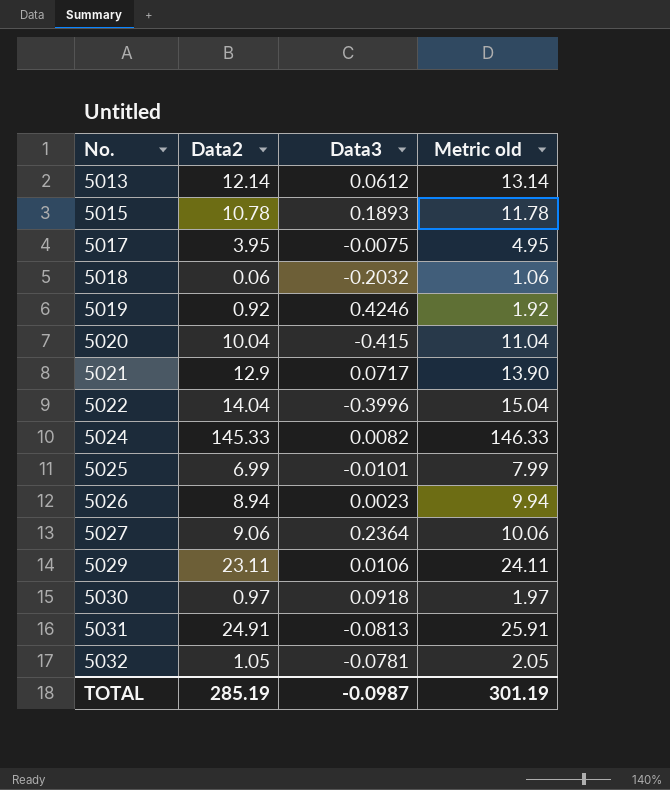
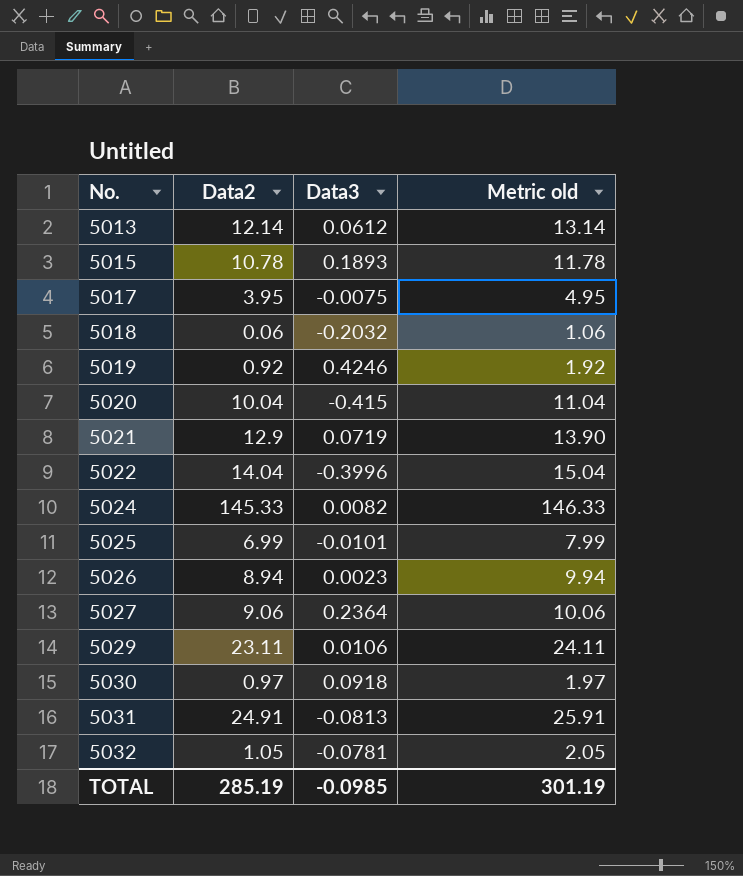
5021 | Data3: 0.0717 -> 0.0719
TOTAL | Data3: -0.0987 -> -0.0985

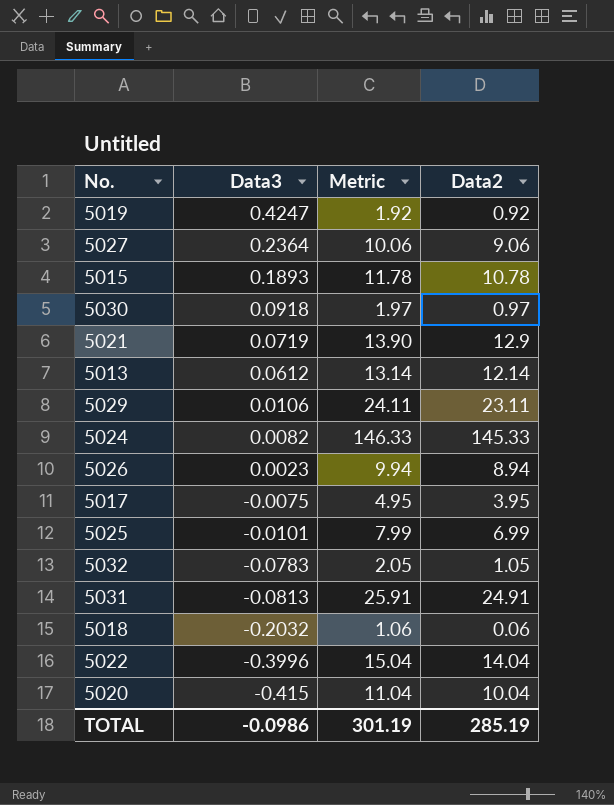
row order: No. ascending -> Data3 descending
column name: Metric old -> Metric
column Data2 | position: 2 -> 4
5019 | Data3: 0.4246 -> 0.4247
5032 | Data3: -0.0781 -> -0.0783
TOTAL | Data3: -0.0985 -> -0.0986

